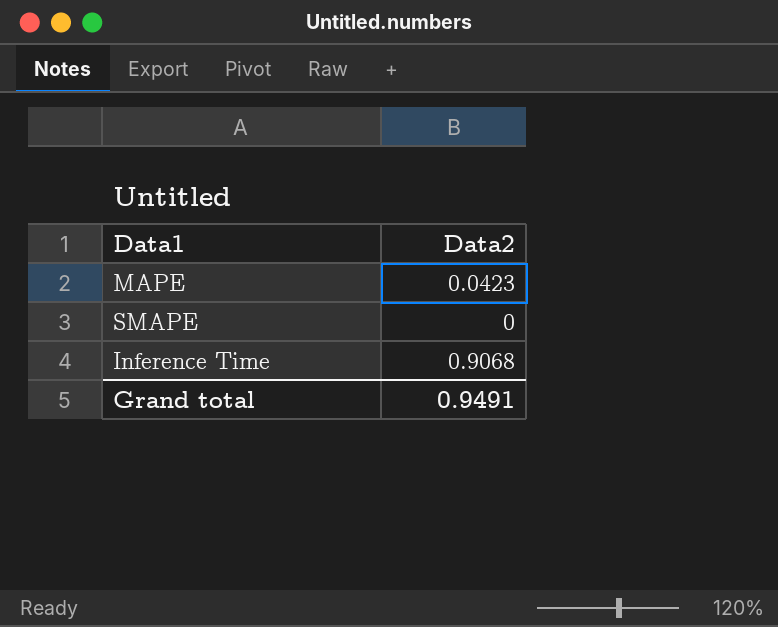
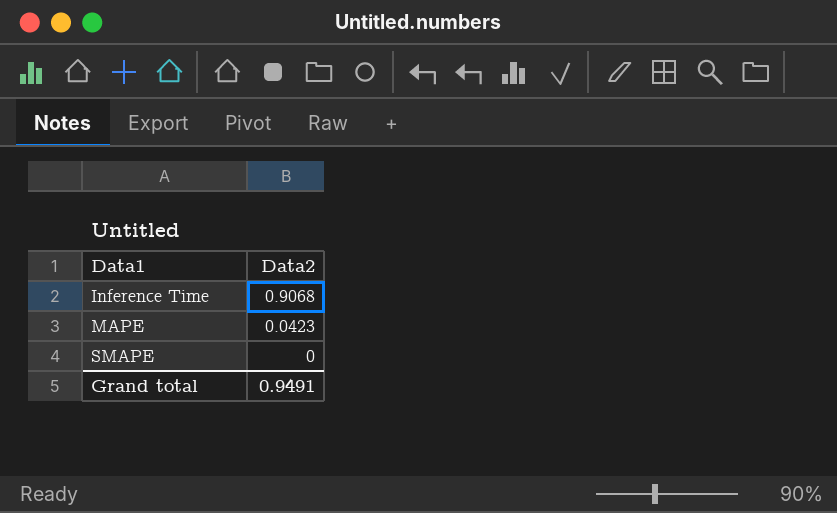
row order: none -> Data1 ascending

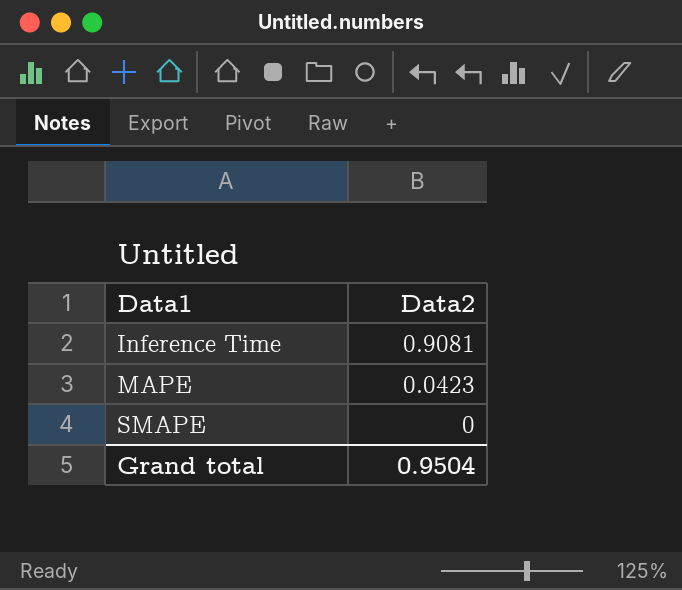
Inference Time | Data2: 0.9068 -> 0.9081
Grand total | Data2: 0.9491 -> 0.9504

